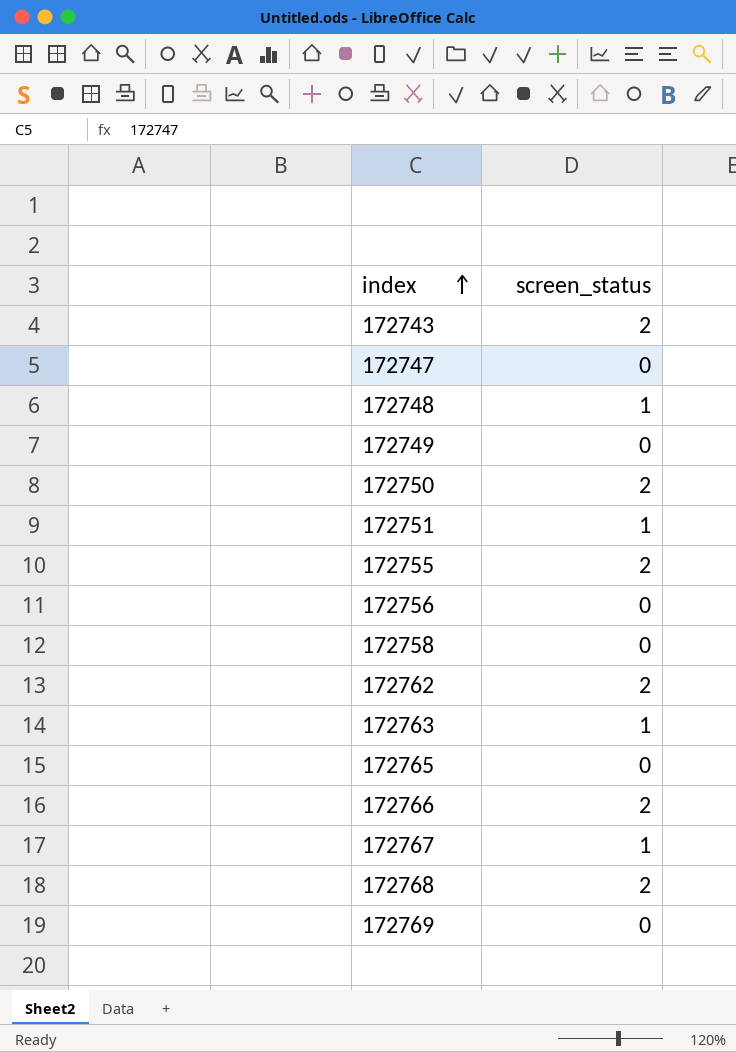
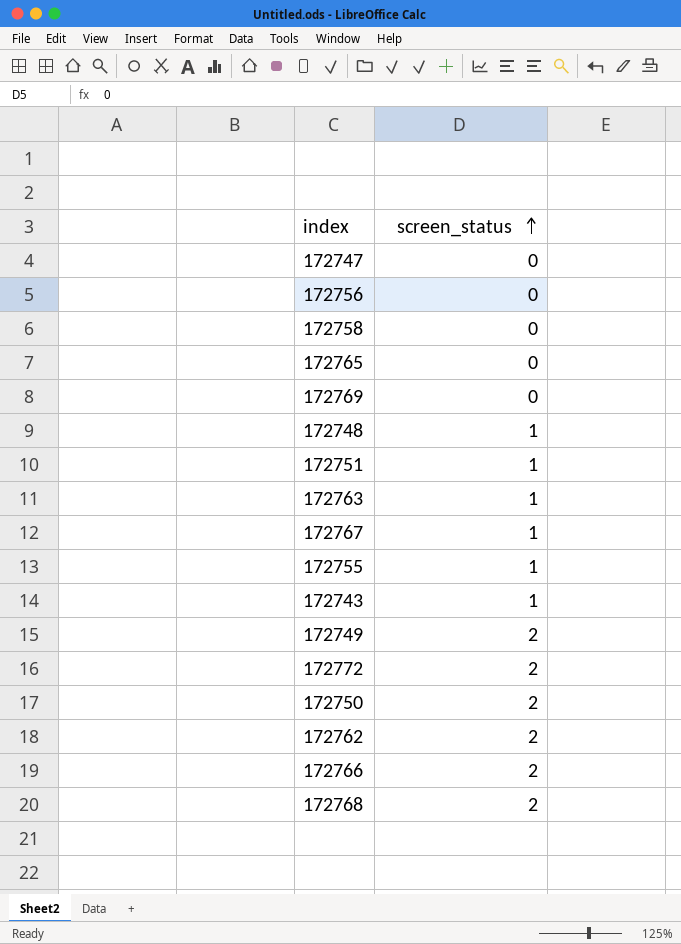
row order: index ascending -> screen_status ascending
172755 | screen_status: 2 -> 1
172743 | screen_status: 2 -> 1
172749 | screen_status: 0 -> 2
row 172772: none -> 2

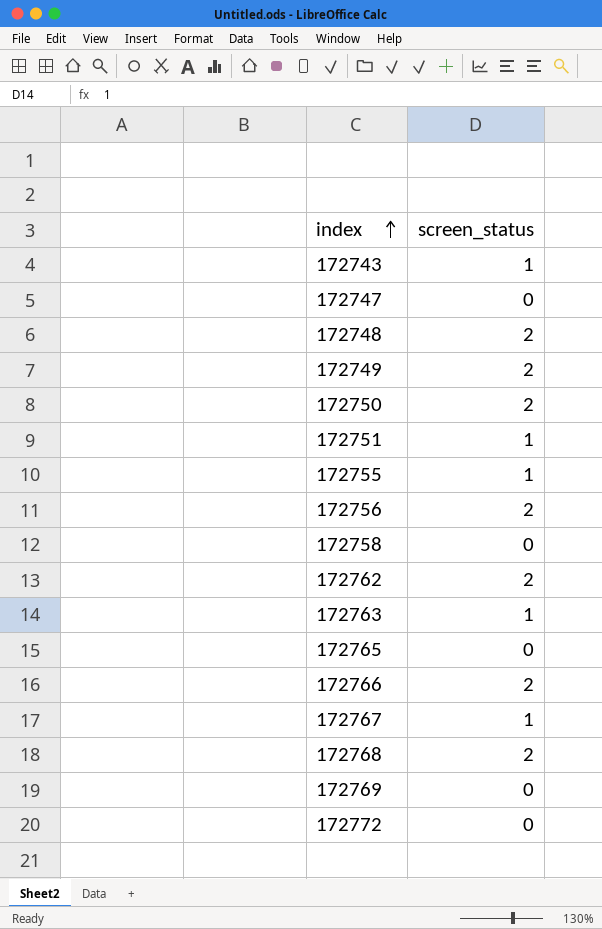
row order: screen_status ascending -> index ascending
172748 | screen_status: 1 -> 2
172756 | screen_status: 0 -> 2
172772 | screen_status: 2 -> 0

